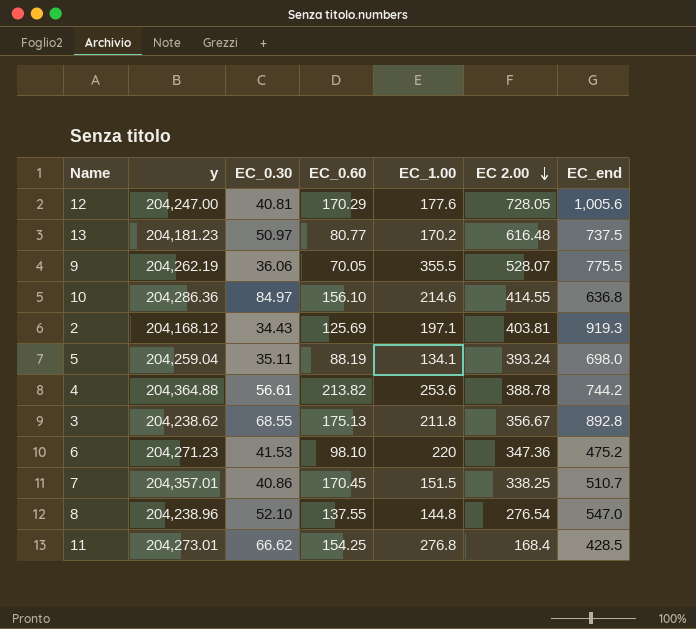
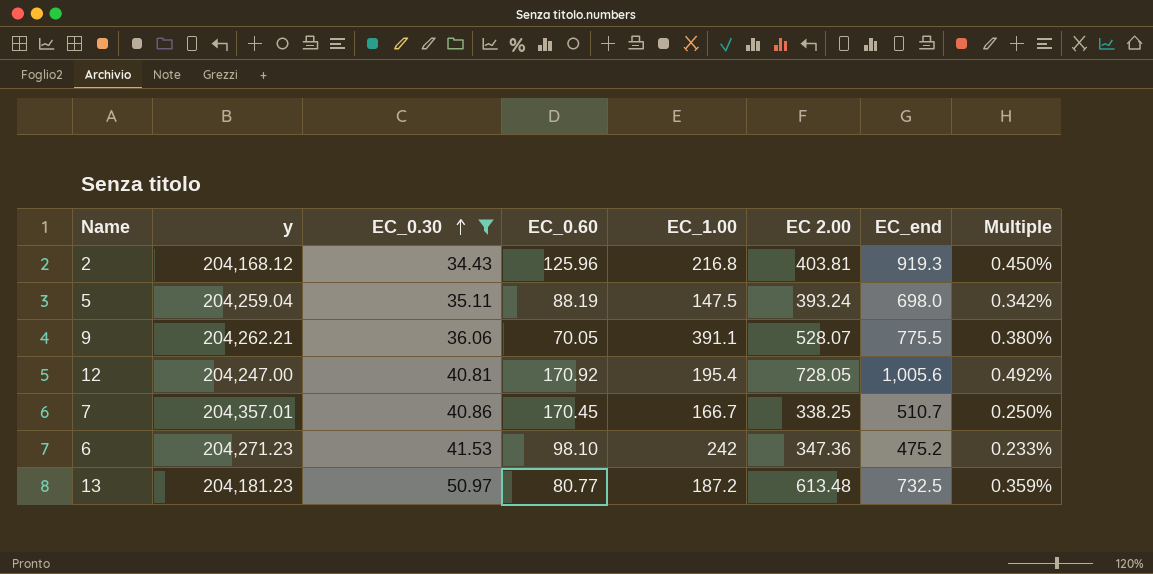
filter: none -> EC_0.30 <= 50.97
row order: EC 2.00 descending -> EC_0.30 ascending
column Multiple | formula: none -> [EC_end] / [y]
2 | EC_0.60: 125.69 -> 125.96
2 | EC_1.00: 197.1 -> 216.8
5 | EC_1.00: 134.1 -> 147.5
9 | y: 204,262.19 -> 204,262.21
9 | EC_1.00: 355.5 -> 391.1
12 | EC_0.60: 170.29 -> 170.92
12 | EC_1.00: 177.6 -> 195.4
7 | EC_1.00: 151.5 -> 166.7
6 | EC_1.00: 220 -> 242
13 | EC_1.00: 170.2 -> 187.2
13 | EC 2.00: 616.48 -> 613.48
13 | EC_end: 737.5 -> 732.5

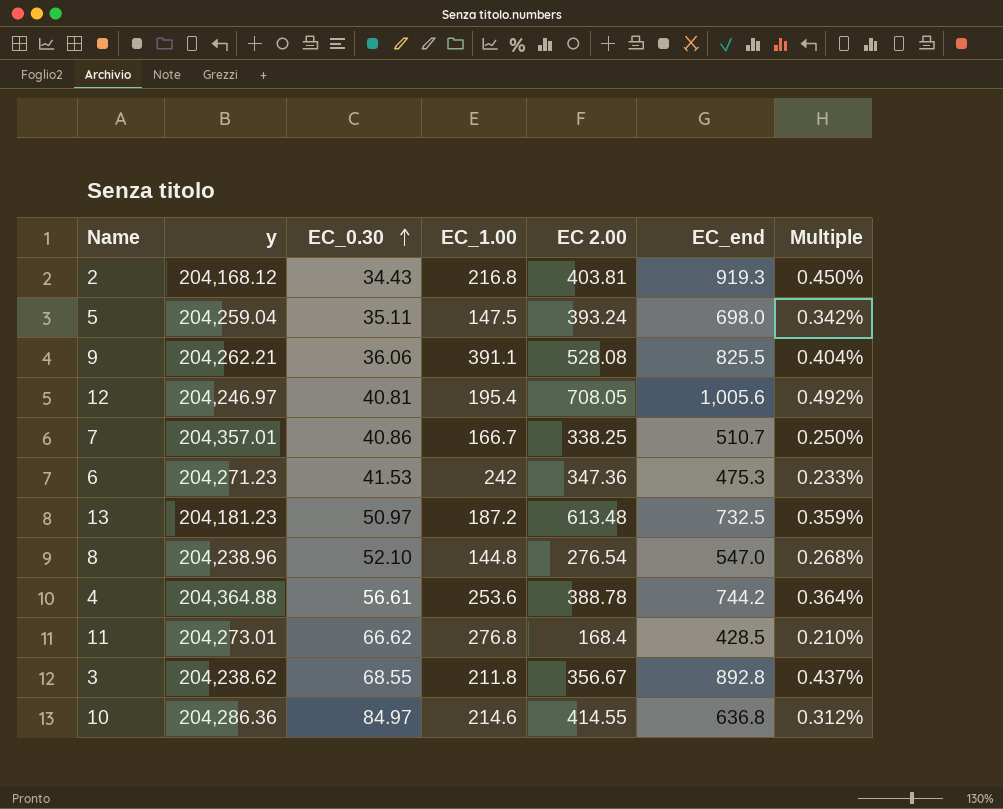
filter: EC_0.30 <= 50.97 -> none
column EC_0.60 | position: 4 -> none
9 | EC 2.00: 528.07 -> 528.08
9 | EC_end: 775.5 -> 825.5
9 | Multiple: 0.380% -> 0.404%
12 | y: 204,247.00 -> 204,246.97
12 | EC 2.00: 728.05 -> 708.05
6 | EC_end: 475.2 -> 475.3

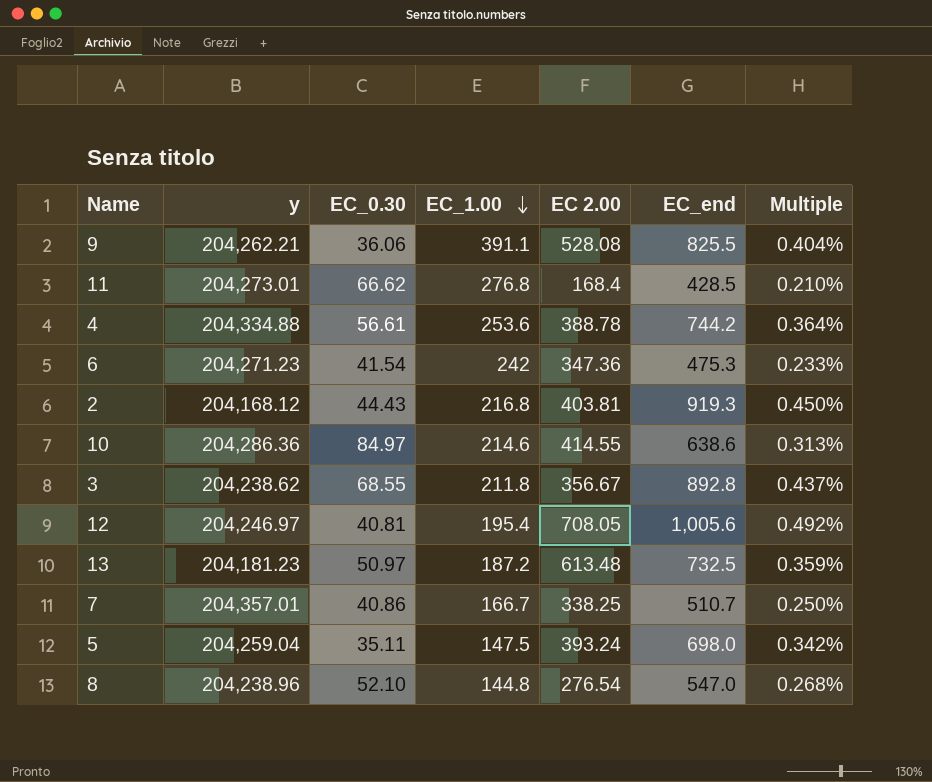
row order: EC_0.30 ascending -> EC_1.00 descending
4 | y: 204,364.88 -> 204,334.88
6 | EC_0.30: 41.53 -> 41.54
2 | EC_0.30: 34.43 -> 44.43
10 | EC_end: 636.8 -> 638.6
10 | Multiple: 0.312% -> 0.313%

